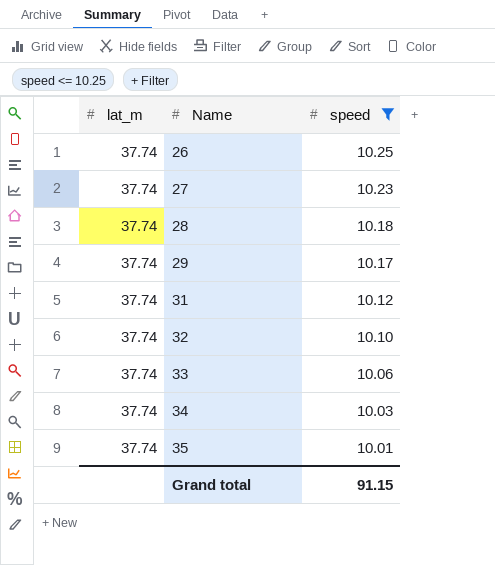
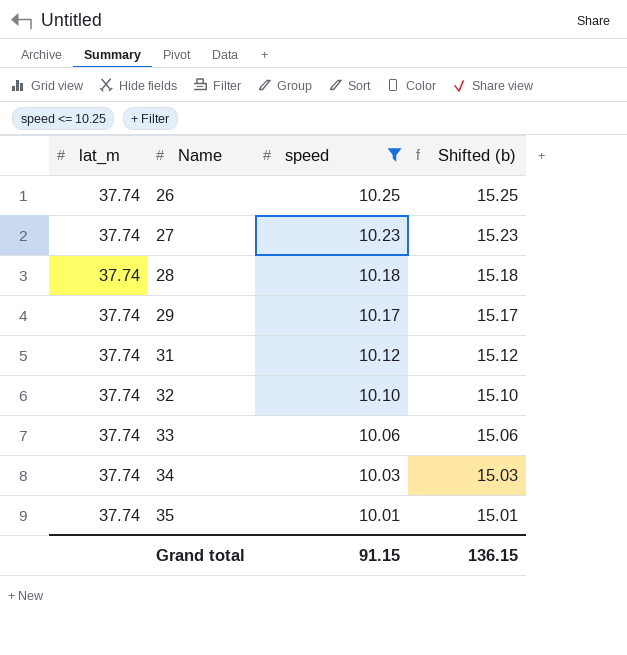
column Shifted (b) | formula: none -> [speed] + 5

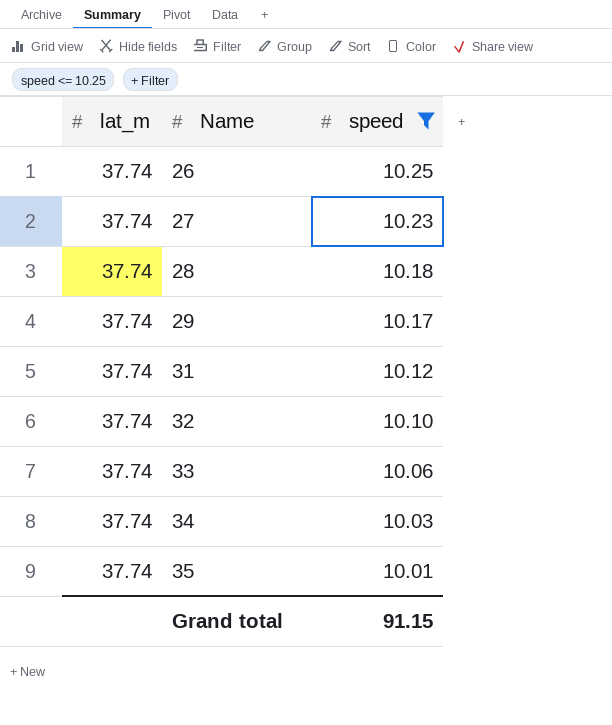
column Shifted (b) | formula: [speed] + 5 -> none

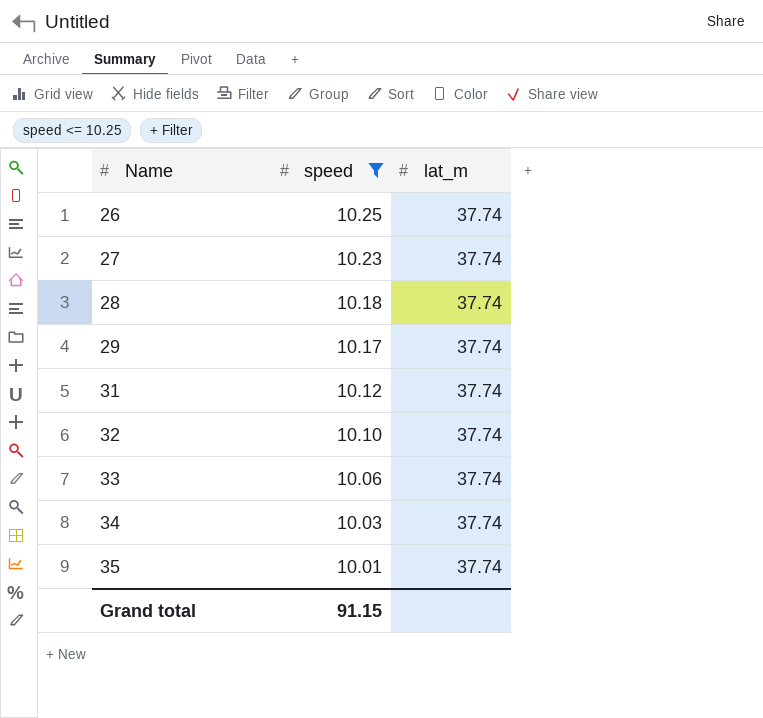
column lat_m | position: 1 -> 3

